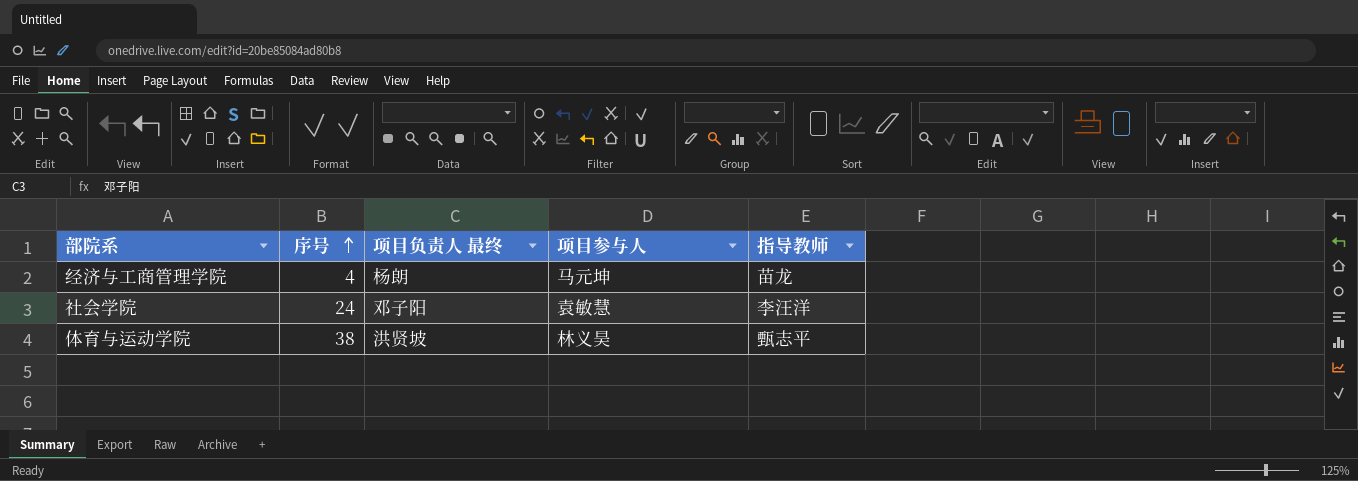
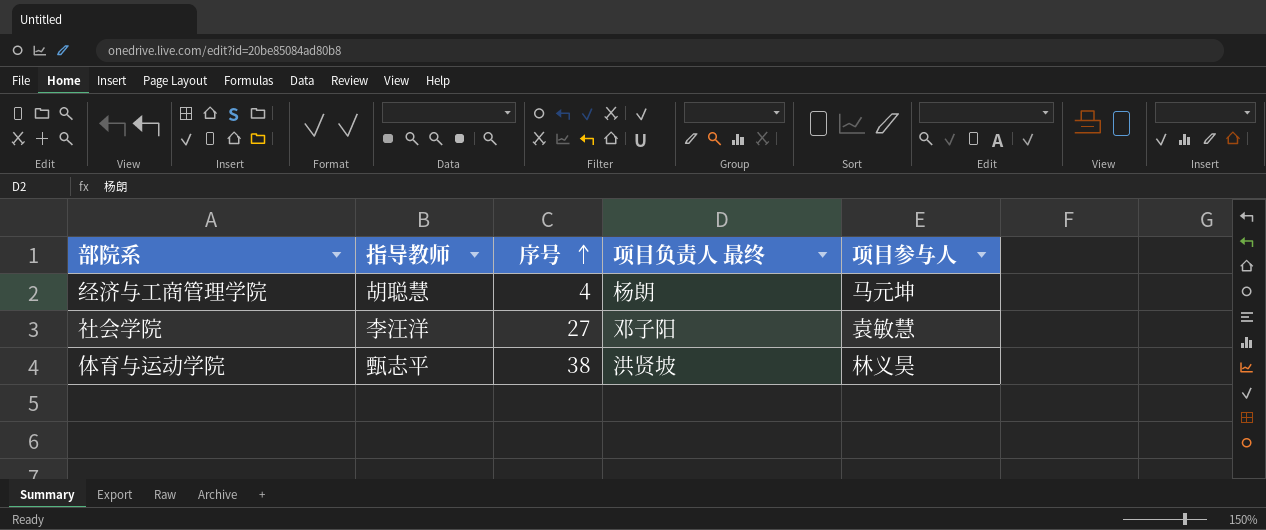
column 指导教师 | position: 5 -> 2
经济与工商管理学院 | 指导教师: 苗龙 -> 胡聪慧
社会学院 | 序号: 24 -> 27

